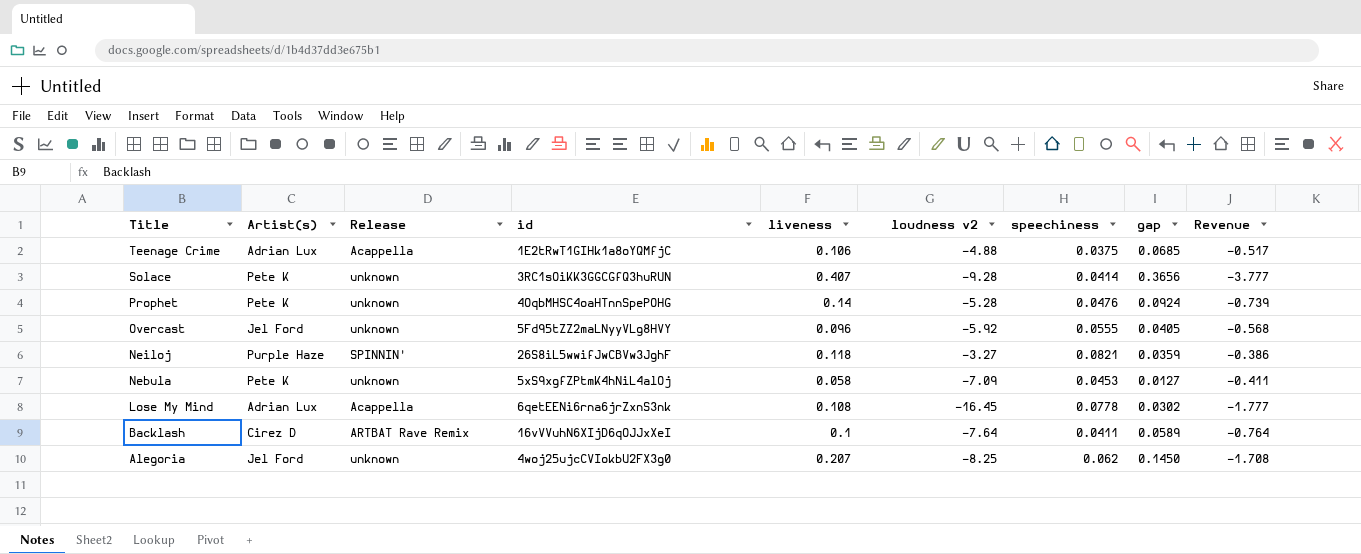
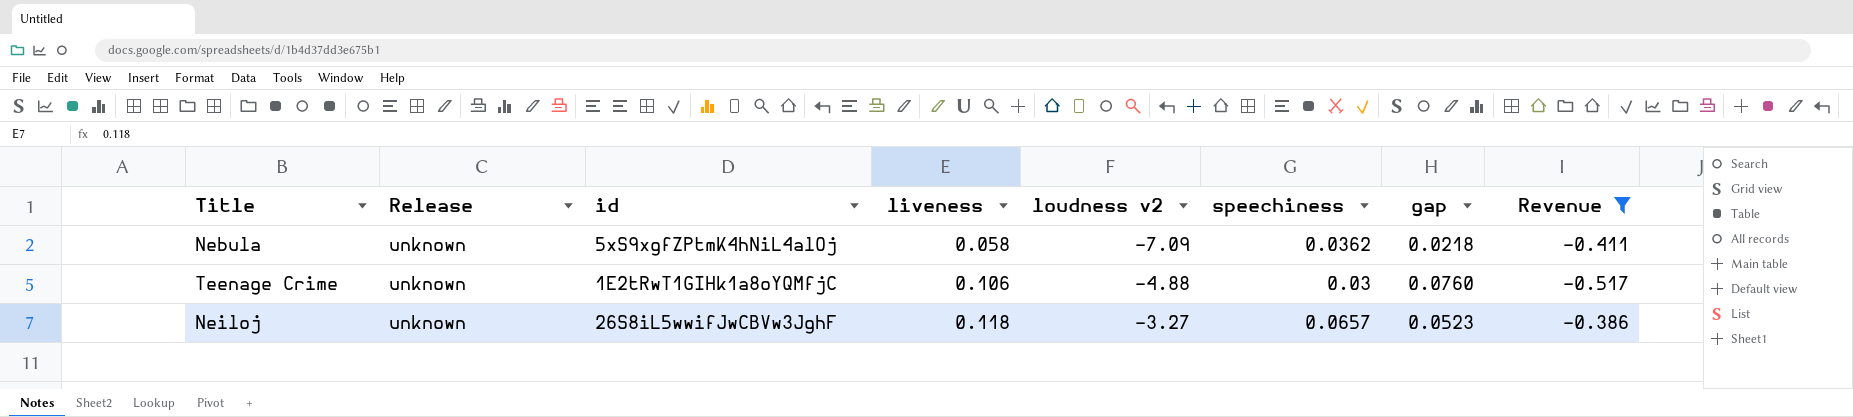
filter: none -> Revenue >= -0.517
row order: Title descending -> liveness ascending
column Artist(s) | position: 2 -> none
Nebula | speechiness: 0.0453 -> 0.0362
Nebula | gap: 0.0127 -> 0.0218
Teenage Crime | Release: Acappella -> unknown
Teenage Crime | speechiness: 0.0375 -> 0.03
Teenage Crime | gap: 0.0685 -> 0.0760
Neiloj | Release: SPINNIN' -> unknown
Neiloj | speechiness: 0.0821 -> 0.0657
Neiloj | gap: 0.0359 -> 0.0523

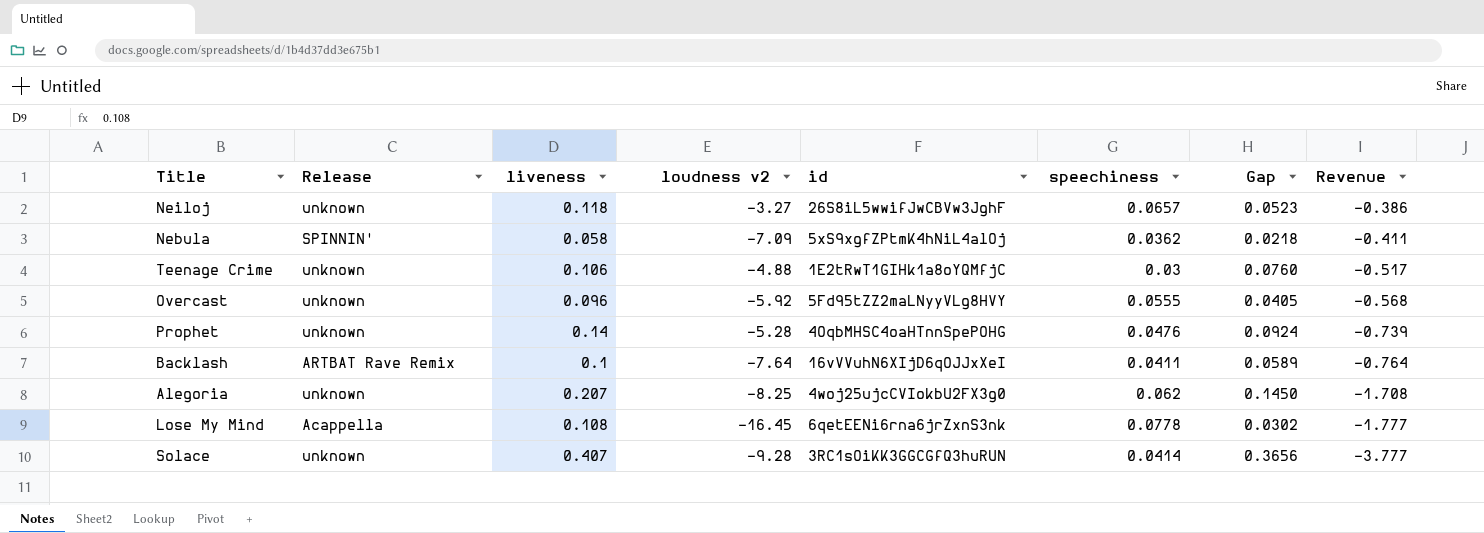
filter: Revenue >= -0.517 -> none
row order: liveness ascending -> Revenue descending
column id | position: 3 -> 5
column name: gap -> Gap
Nebula | Release: unknown -> SPINNIN'

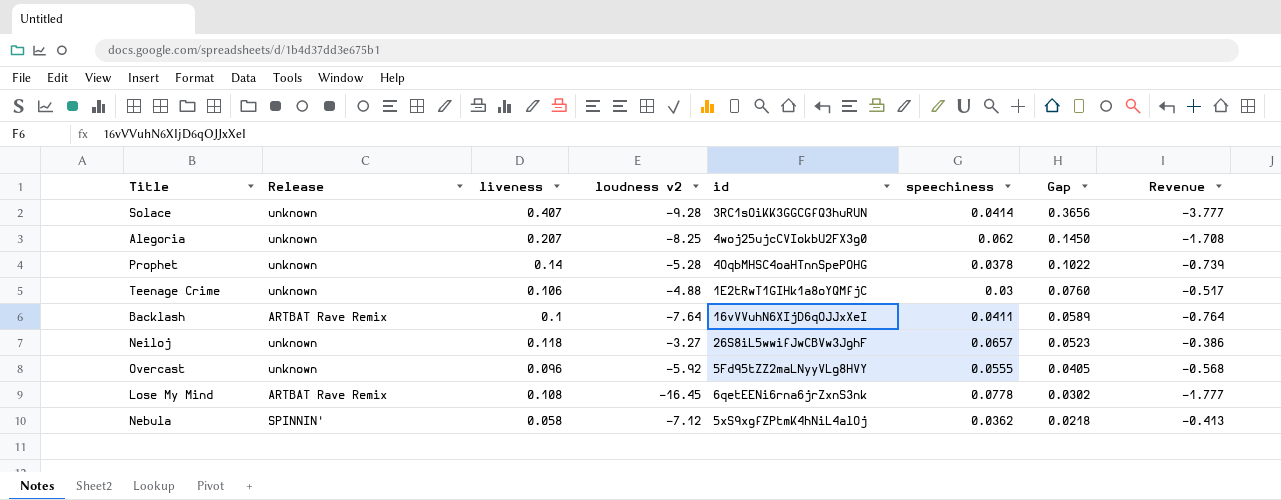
row order: Revenue descending -> Gap descending
Prophet | speechiness: 0.0476 -> 0.0378
Prophet | Gap: 0.0924 -> 0.1022
Lose My Mind | Release: Acappella -> ARTBAT Rave Remix
Nebula | loudness v2: -7.09 -> -7.12
Nebula | Revenue: -0.411 -> -0.413

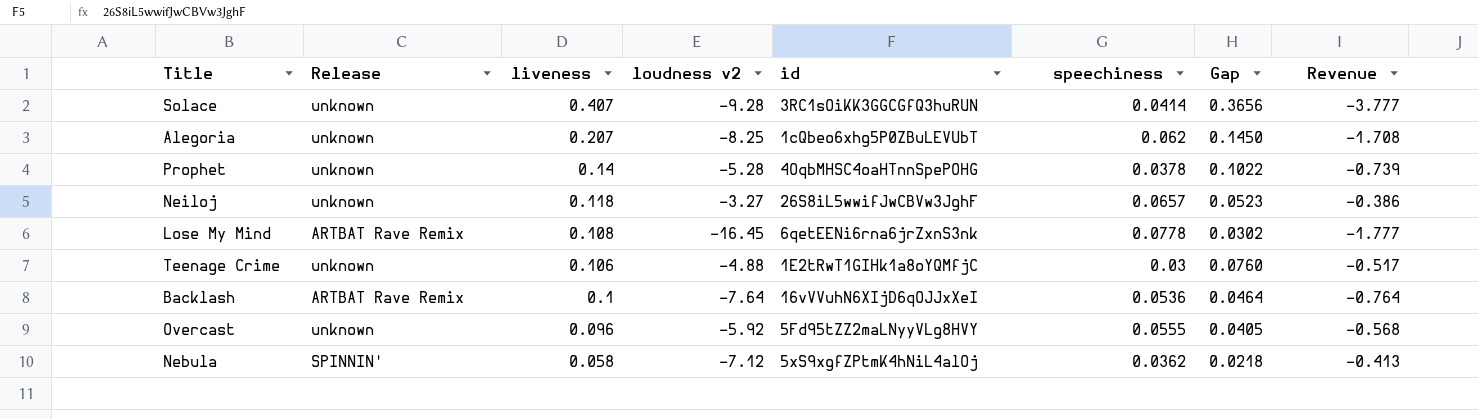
row order: Gap descending -> liveness descending
Alegoria | id: 4woj25ujcCVIokbU2FX3g0 -> 1cQbeo6xhg5P0ZBuLEVUbT
Backlash | speechiness: 0.0411 -> 0.0536
Backlash | Gap: 0.0589 -> 0.0464

